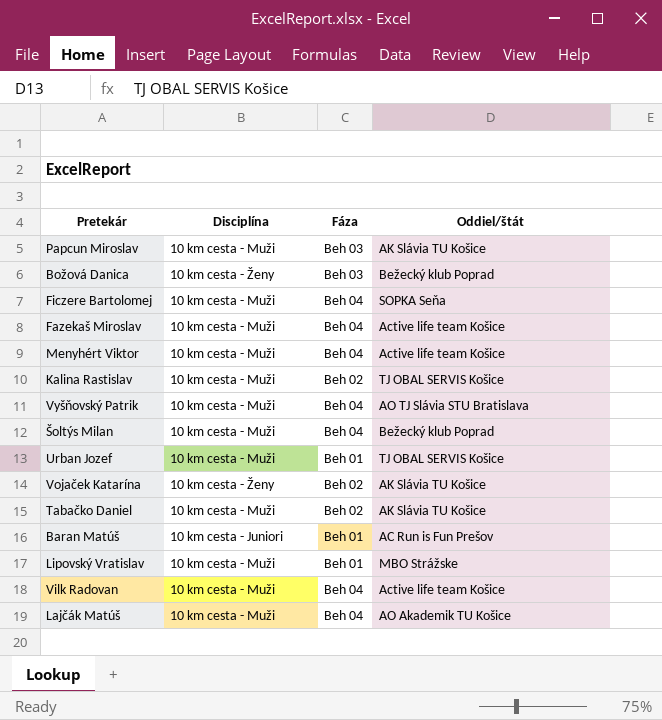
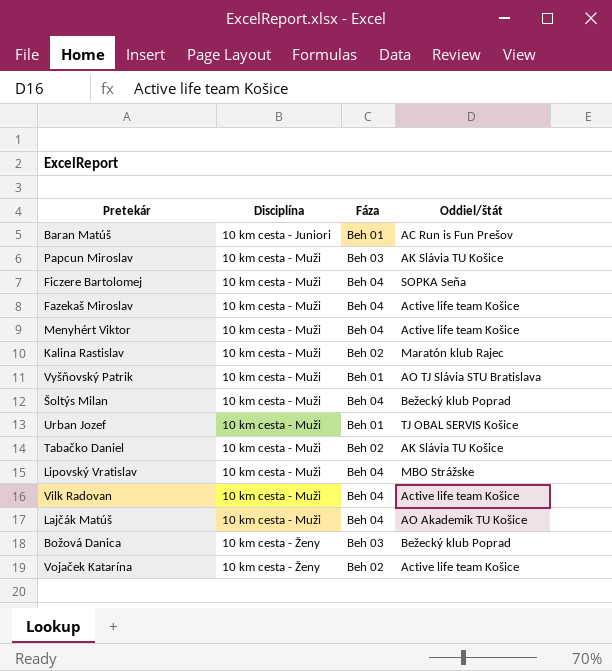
row order: none -> Disciplína ascending
Kalina Rastislav | Oddiel/štát: TJ OBAL SERVIS Košice -> Maratón klub Rajec
Vyšňovský Patrik | Fáza: Beh 04 -> Beh 01
Lipovský Vratislav | Fáza: Beh 01 -> Beh 04
Vojaček Katarína | Oddiel/štát: AK Slávia TU Košice -> Active life team Košice

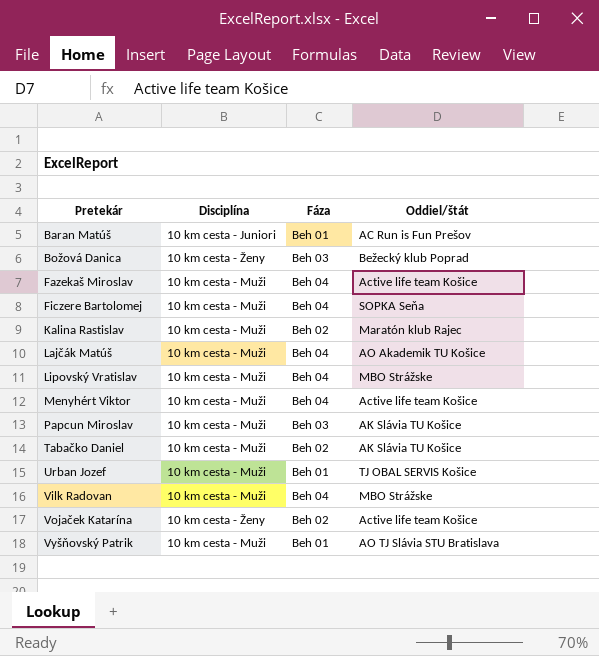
row order: Disciplína ascending -> Pretekár ascending
row Šoltýs Milan: 10 km cesta - Muži | Beh 04 | Bežecký klub Poprad -> none
Vilk Radovan | Oddiel/štát: Active life team Košice -> MBO Strážske

